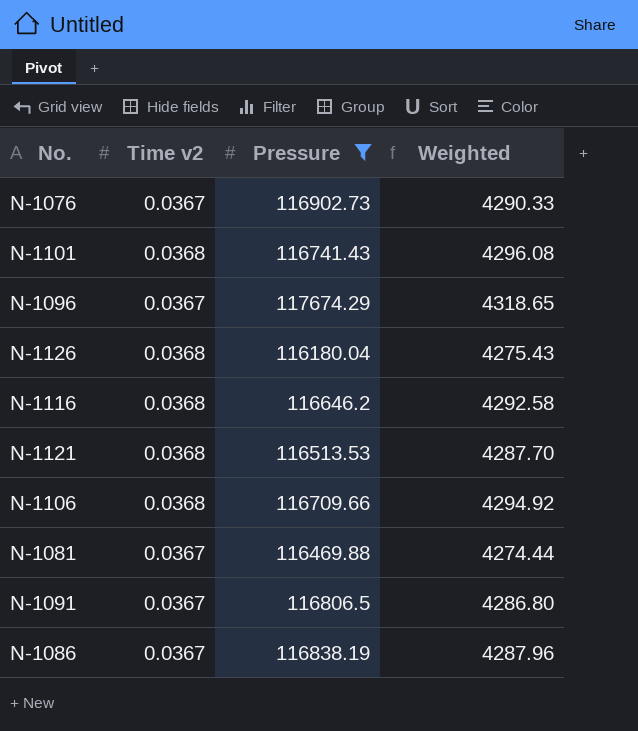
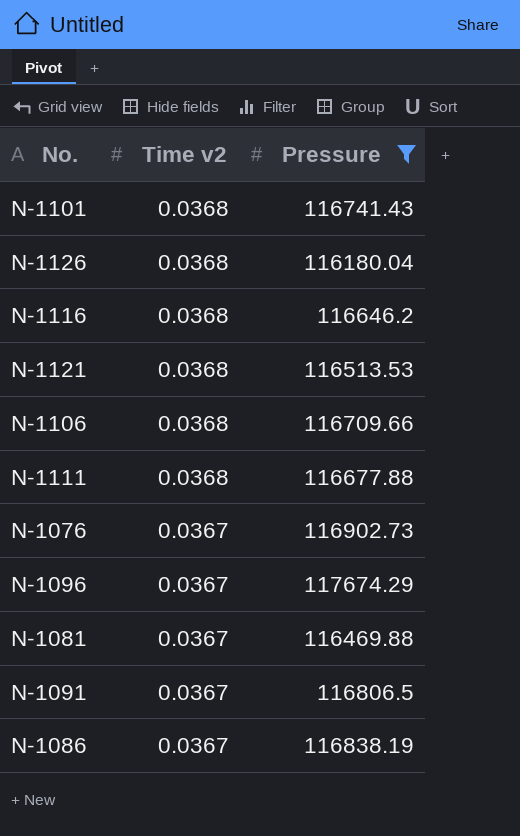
row order: none -> Time v2 descending
column Weighted | formula: [Time v2] * [Pressure] -> none
row N-1111: none -> 0.0368 | 116677.88

